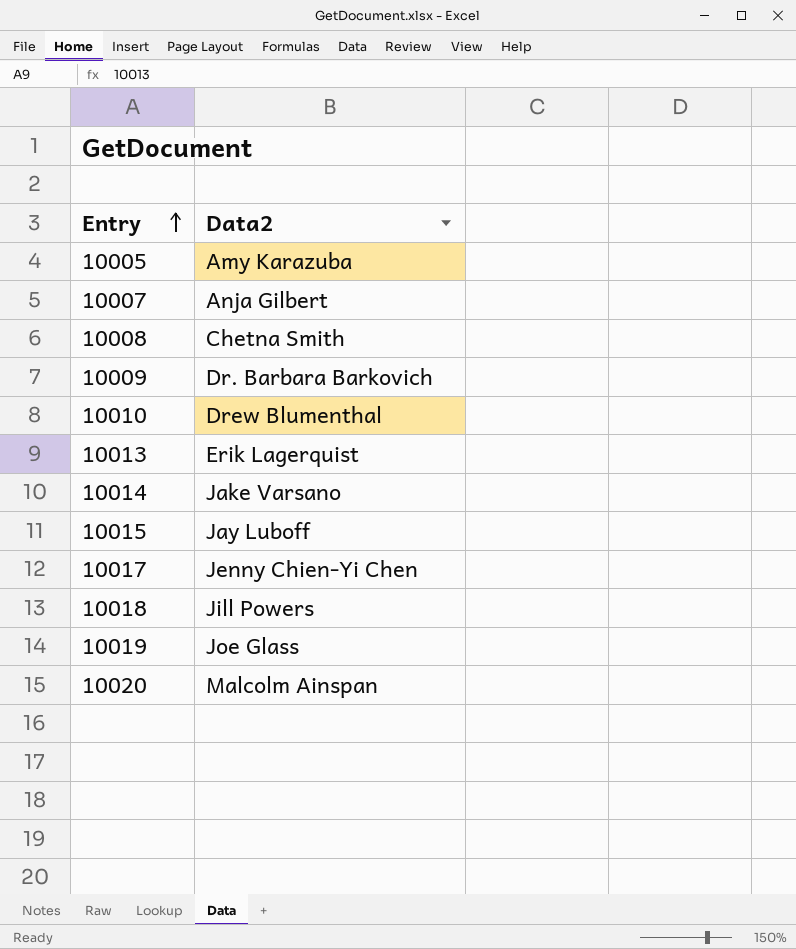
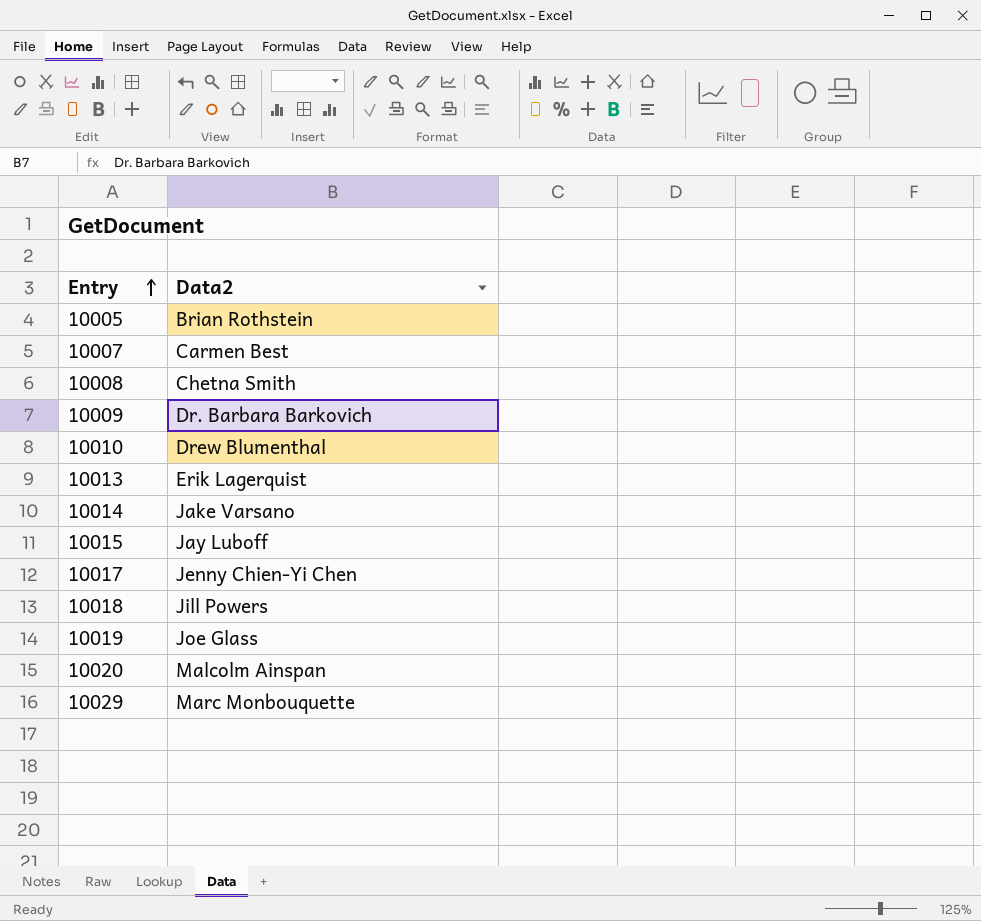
10005 | Data2: Amy Karazuba -> Brian Rothstein
10007 | Data2: Anja Gilbert -> Carmen Best
row 10029: none -> Marc Monbouquette

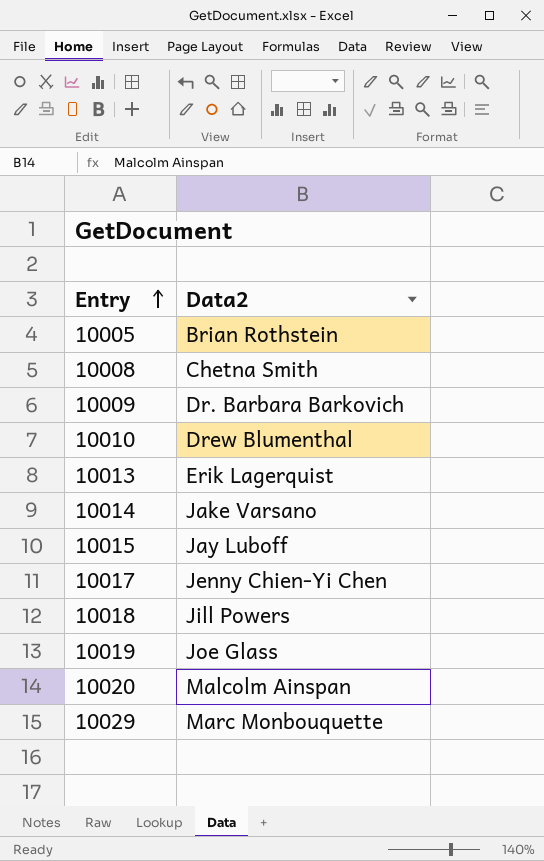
row 10007: Carmen Best -> none

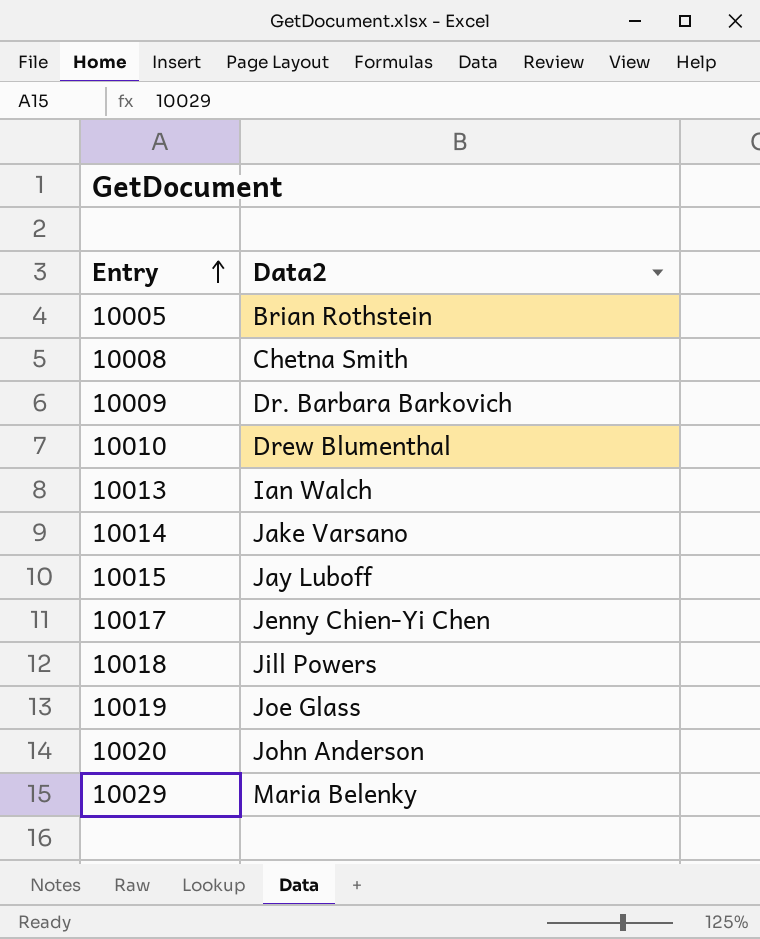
10013 | Data2: Erik Lagerquist -> Ian Walch
10020 | Data2: Malcolm Ainspan -> John Anderson
10029 | Data2: Marc Monbouquette -> Maria Belenky

